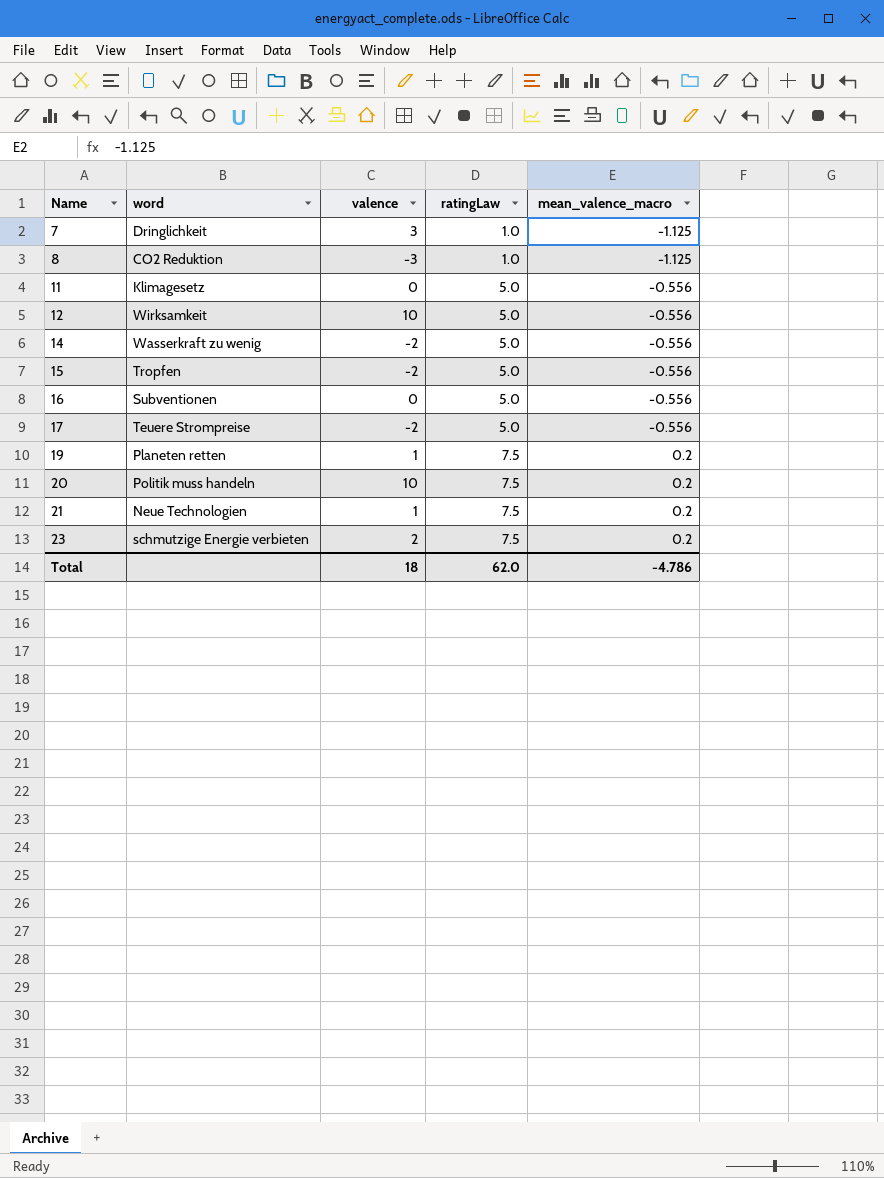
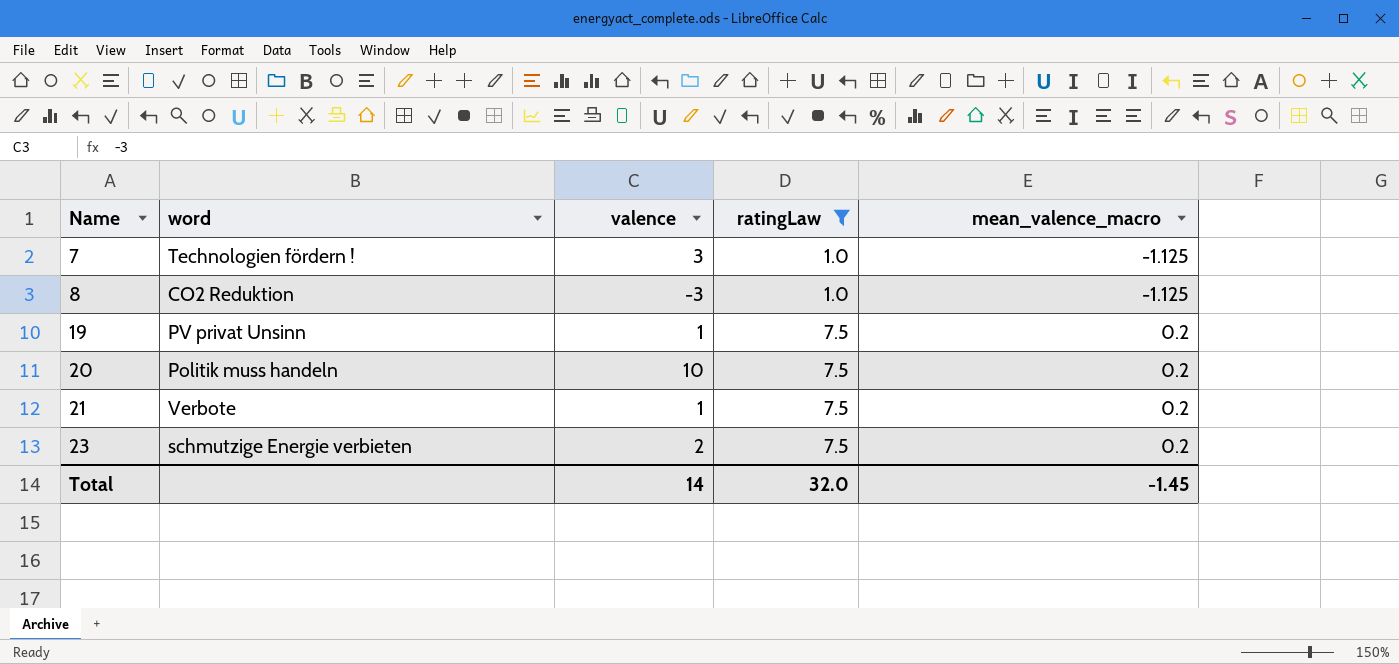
filter: none -> ratingLaw != 5.0
7 | word: Dringlichkeit -> Technologien fördern !
19 | word: Planeten retten -> PV privat Unsinn
21 | word: Neue Technologien -> Verbote
Total | valence: 18 -> 14
Total | ratingLaw: 62.0 -> 32.0
Total | mean_valence_macro: -4.786 -> -1.45

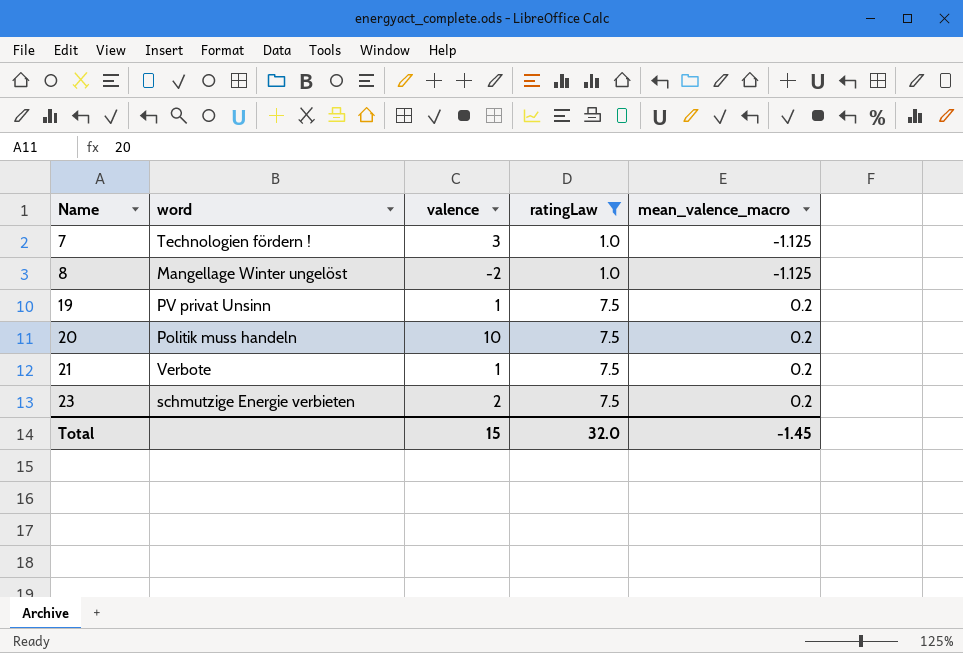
8 | word: CO2 Reduktion -> Mangellage Winter ungelöst
8 | valence: -3 -> -2
Total | valence: 14 -> 15

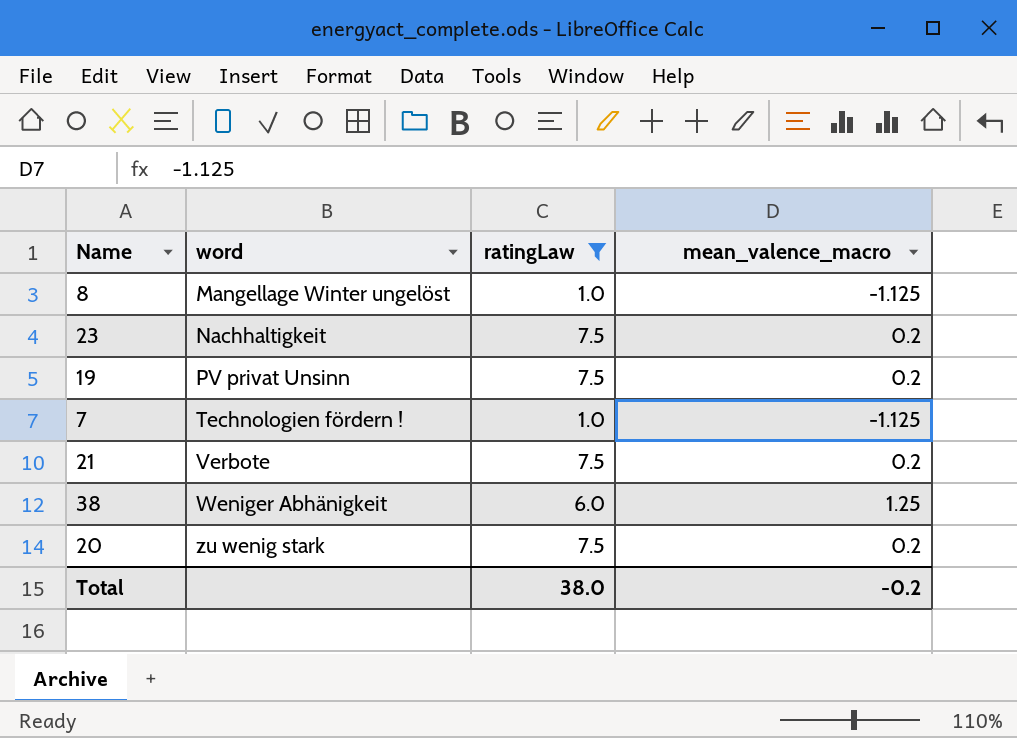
row order: Name ascending -> word ascending
column valence | position: 3 -> none
23 | word: schmutzige Energie verbieten -> Nachhaltigkeit
row 38: none -> Weniger Abhänigkeit | 6.0 | 1.25
20 | word: Politik muss handeln -> zu wenig stark
Total | ratingLaw: 32.0 -> 38.0
Total | mean_valence_macro: -1.45 -> -0.2

